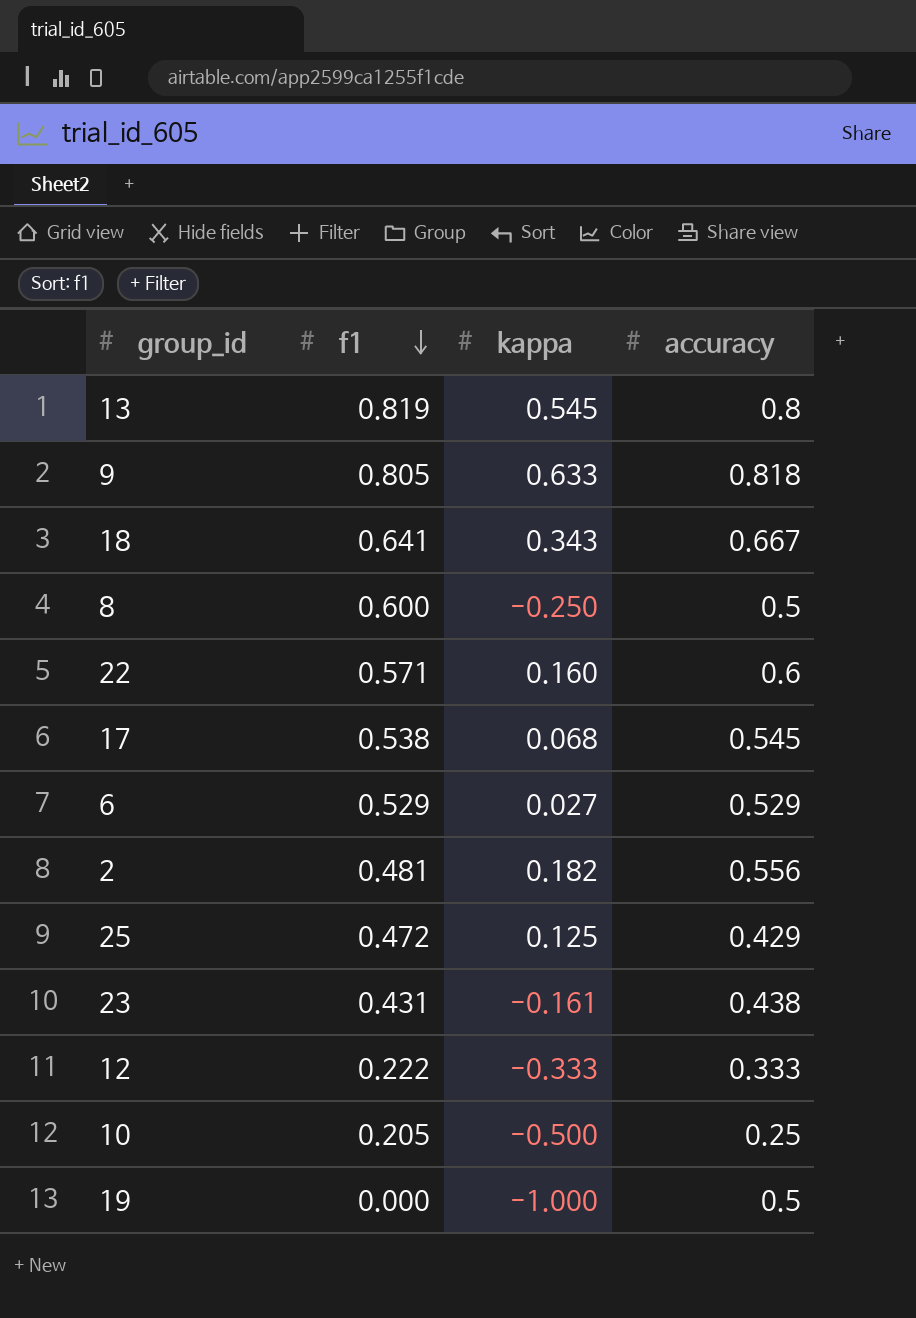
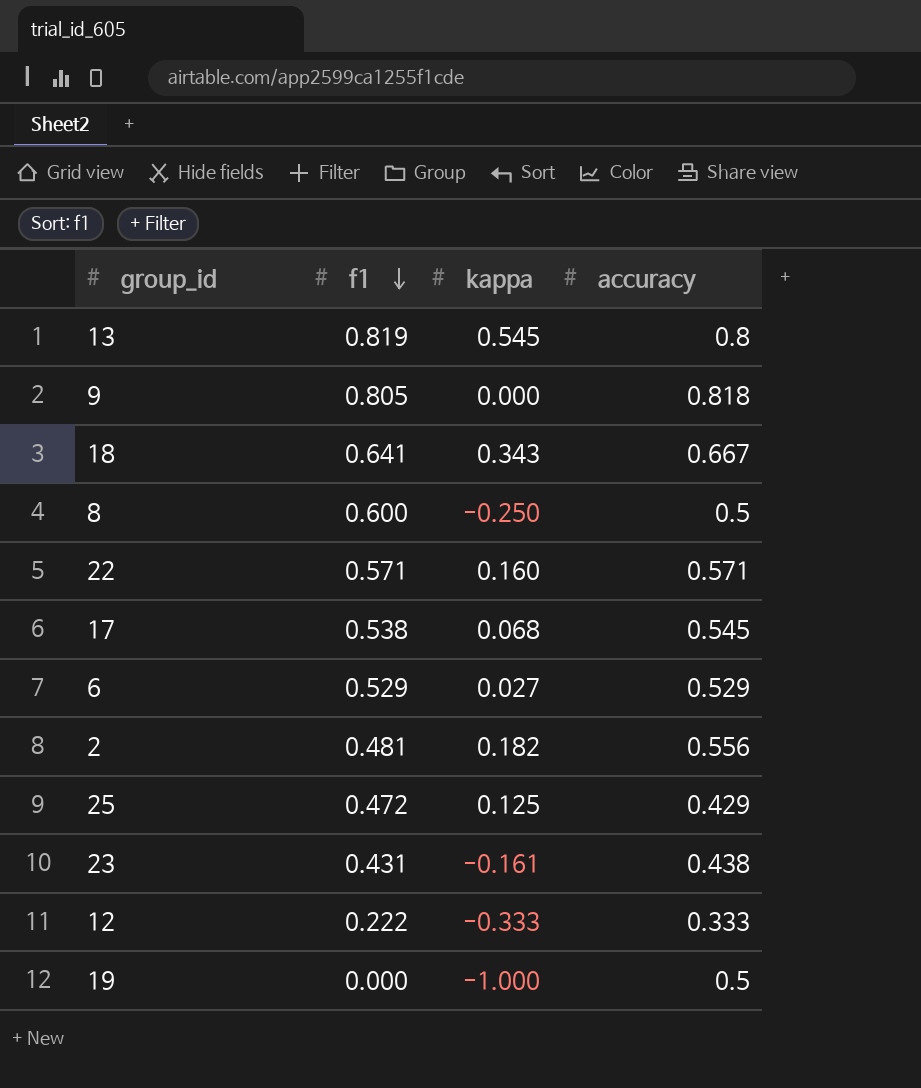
row 10: 0.205 | -0.500 | 0.25 -> none
9 | kappa: 0.633 -> 0.000
22 | accuracy: 0.6 -> 0.571

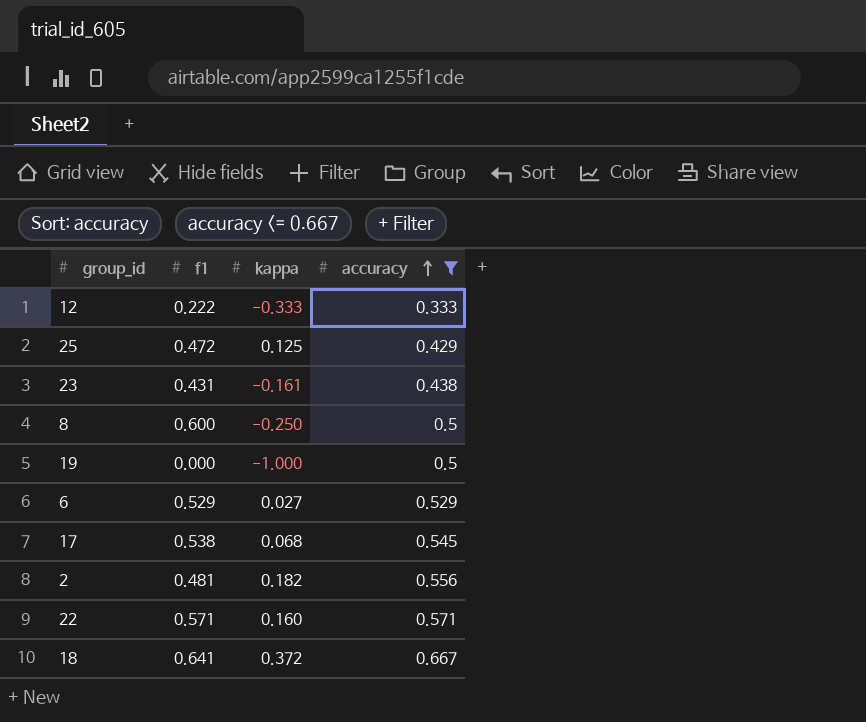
filter: none -> accuracy <= 0.667
row order: f1 descending -> accuracy ascending
18 | kappa: 0.343 -> 0.372

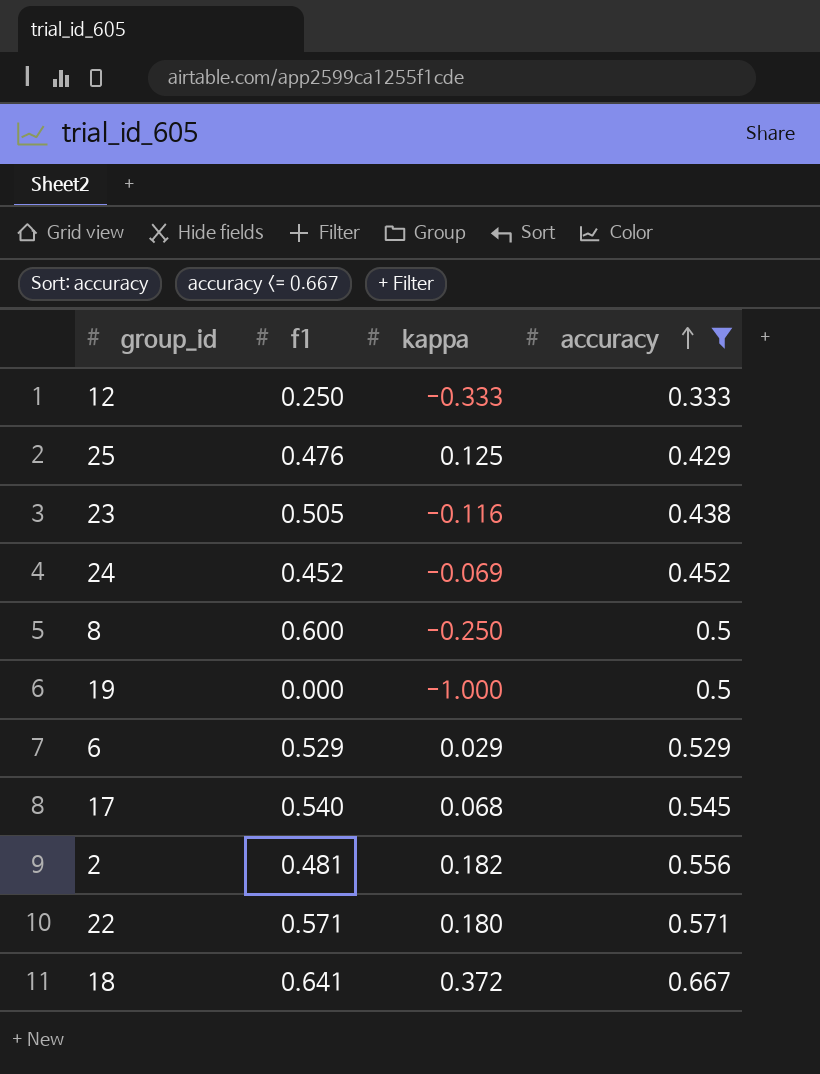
12 | f1: 0.222 -> 0.250
25 | f1: 0.472 -> 0.476
23 | f1: 0.431 -> 0.505
23 | kappa: -0.161 -> -0.116
row 24: none -> 0.452 | -0.069 | 0.452
6 | kappa: 0.027 -> 0.029
17 | f1: 0.538 -> 0.540
22 | kappa: 0.160 -> 0.180

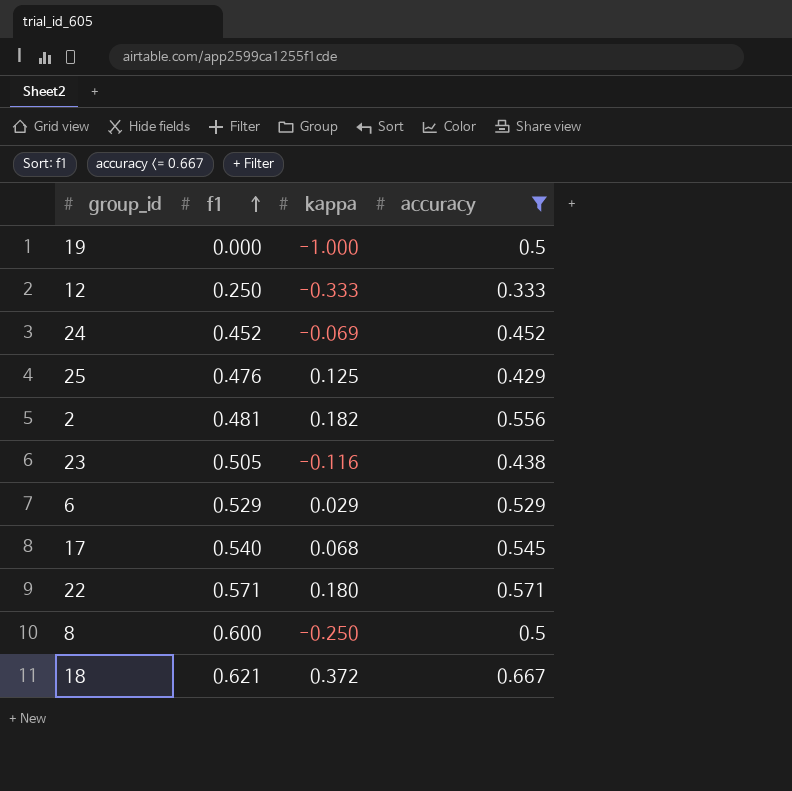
row order: accuracy ascending -> f1 ascending
18 | f1: 0.641 -> 0.621

